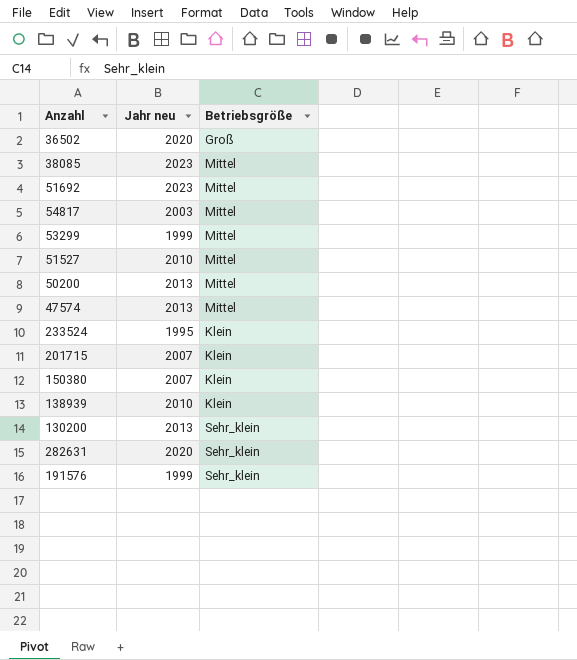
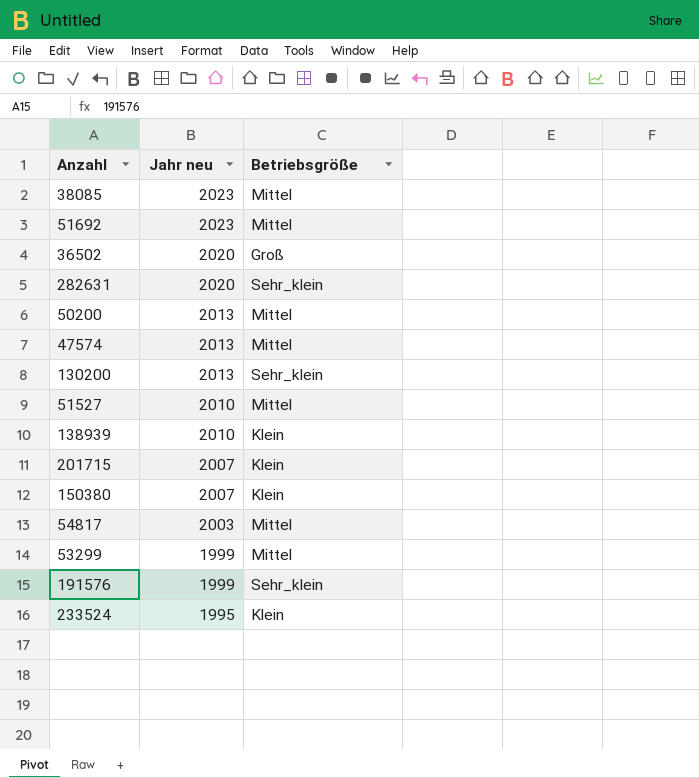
row order: none -> Jahr neu descending

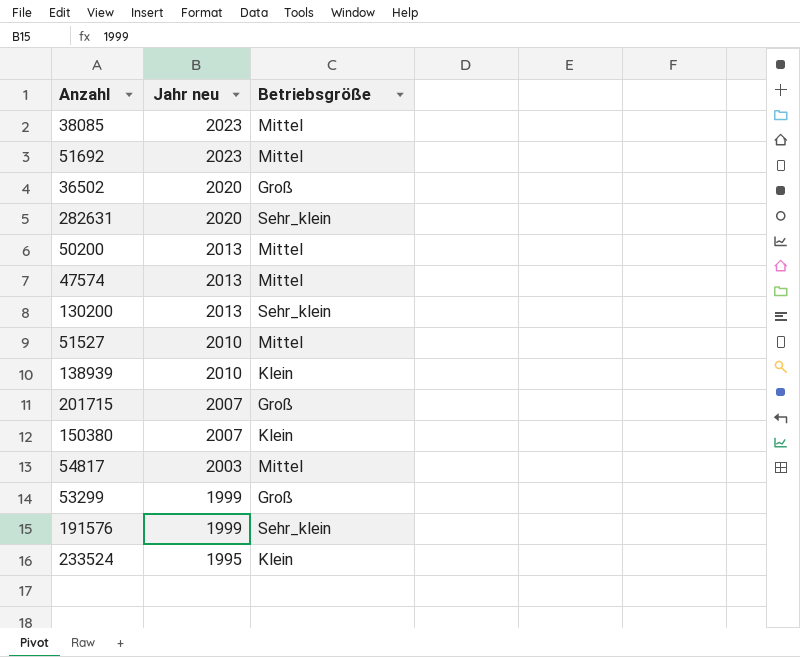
201715 | Betriebsgröße: Klein -> Groß
53299 | Betriebsgröße: Mittel -> Groß

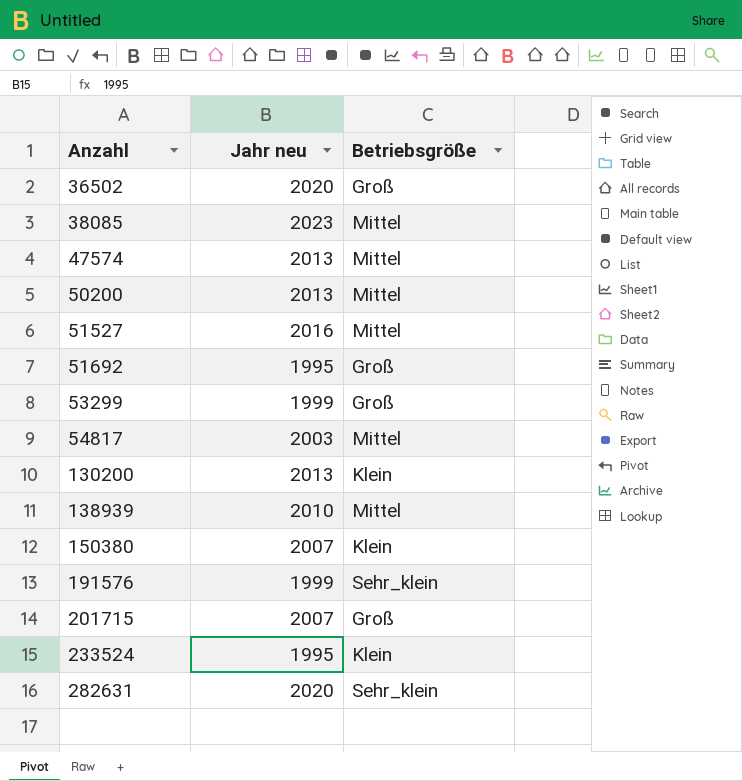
row order: Jahr neu descending -> Anzahl ascending
51527 | Jahr neu: 2010 -> 2016
51692 | Jahr neu: 2023 -> 1995
51692 | Betriebsgröße: Mittel -> Groß
130200 | Betriebsgröße: Sehr_klein -> Klein
138939 | Betriebsgröße: Klein -> Mittel

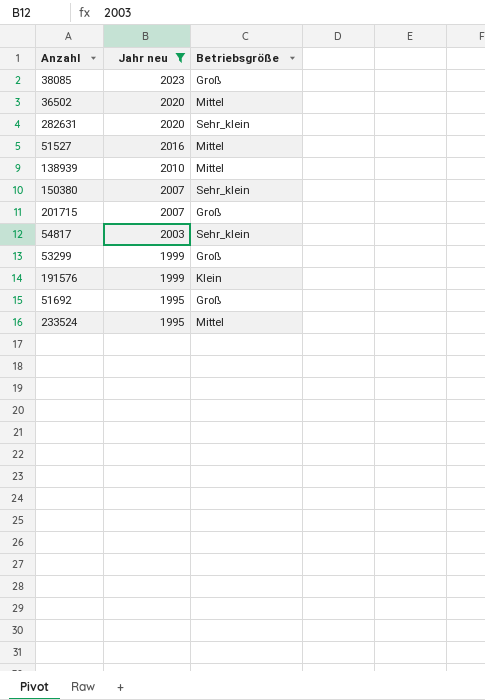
filter: none -> Jahr neu != 2013
row order: Anzahl ascending -> Jahr neu descending
38085 | Betriebsgröße: Mittel -> Groß
36502 | Betriebsgröße: Groß -> Mittel
150380 | Betriebsgröße: Klein -> Sehr_klein
54817 | Betriebsgröße: Mittel -> Sehr_klein
191576 | Betriebsgröße: Sehr_klein -> Klein
233524 | Betriebsgröße: Klein -> Mittel

